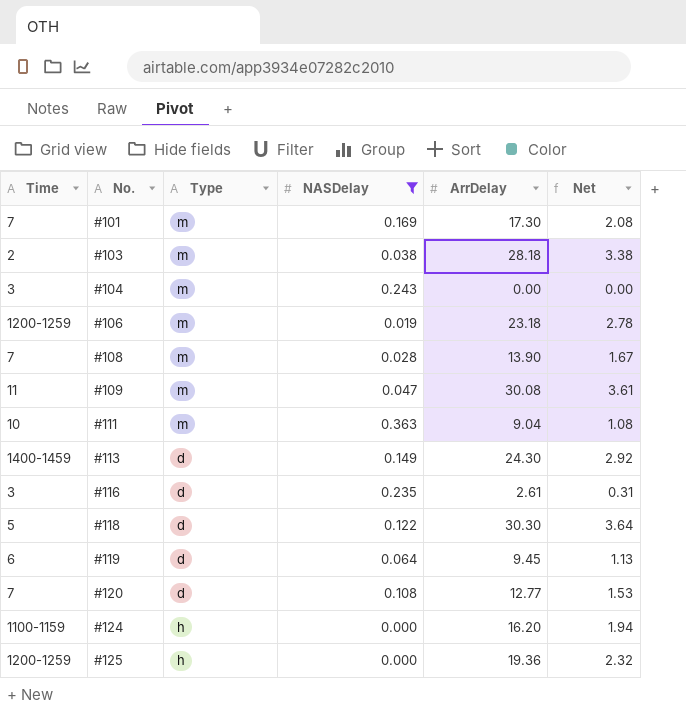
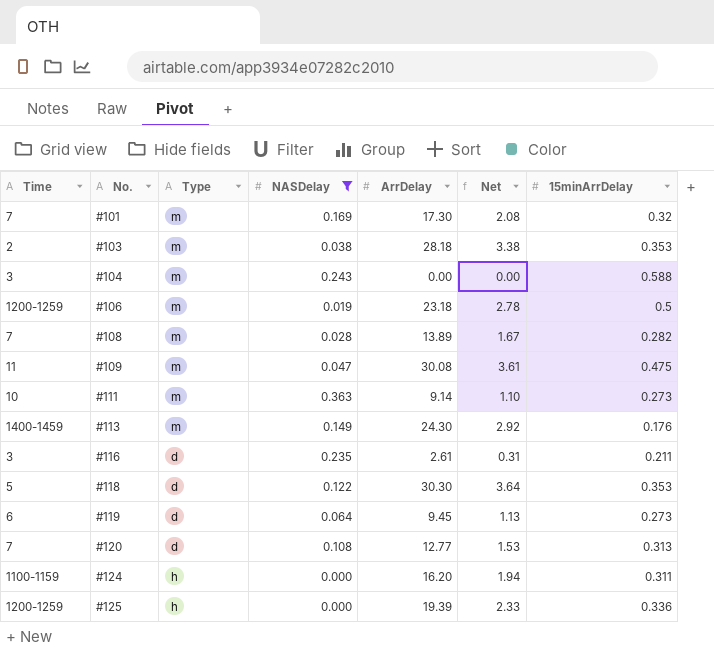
column 15minArrDelay | position: none -> 7
#108 | ArrDelay: 13.90 -> 13.89
#111 | ArrDelay: 9.04 -> 9.14
#111 | Net: 1.08 -> 1.10
#113 | Type: d -> m
#125 | ArrDelay: 19.36 -> 19.39
#125 | Net: 2.32 -> 2.33

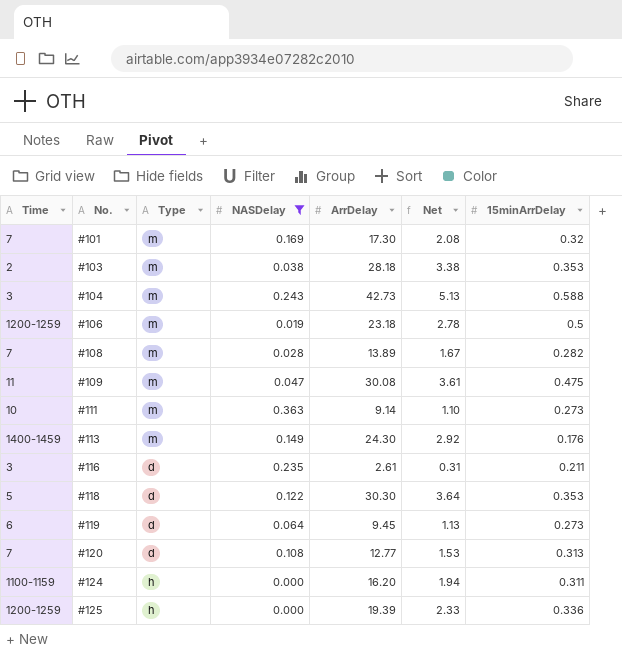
#104 | ArrDelay: 0.00 -> 42.73
#104 | Net: 0.00 -> 5.13

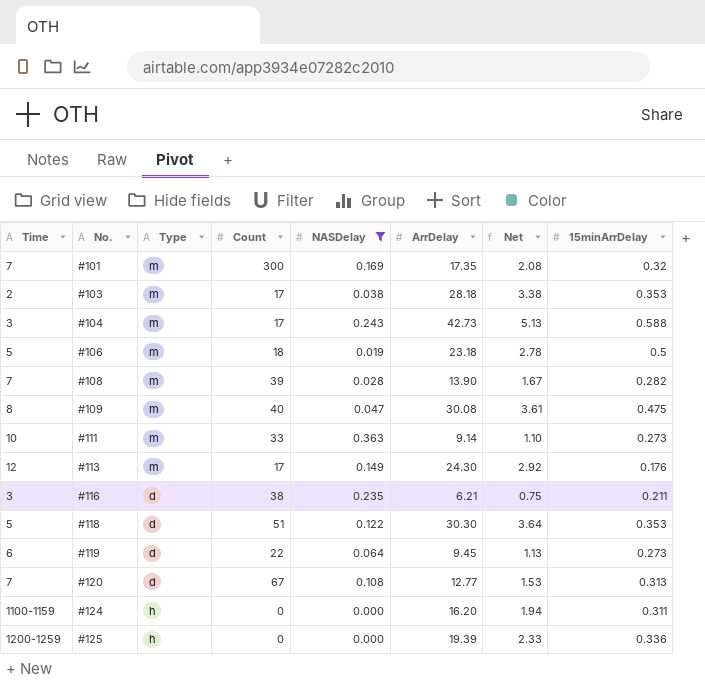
column Count | position: none -> 4
#101 | ArrDelay: 17.30 -> 17.35
#106 | Time: 1200-1259 -> 5
#108 | ArrDelay: 13.89 -> 13.90
#109 | Time: 11 -> 8
#113 | Time: 1400-1459 -> 12
#116 | ArrDelay: 2.61 -> 6.21
#116 | Net: 0.31 -> 0.75

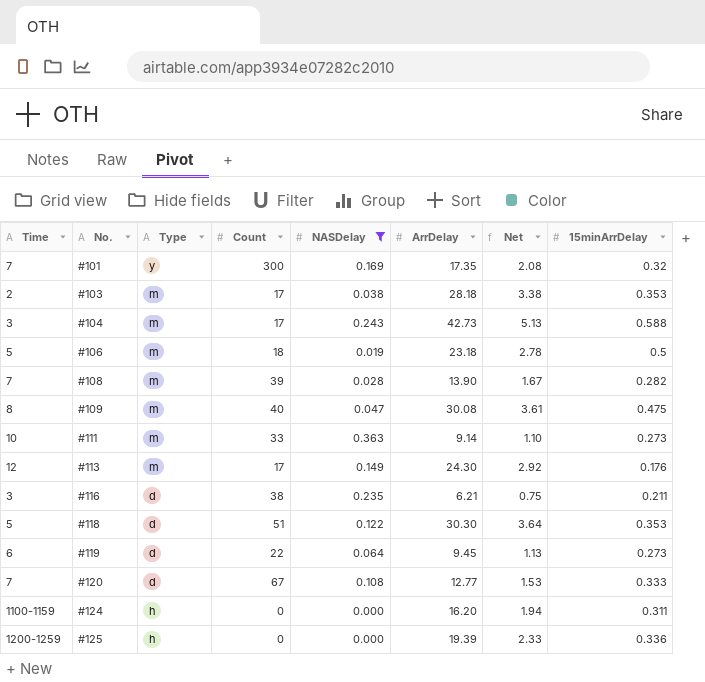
#101 | Type: m -> y
#120 | 15minArrDelay: 0.313 -> 0.333

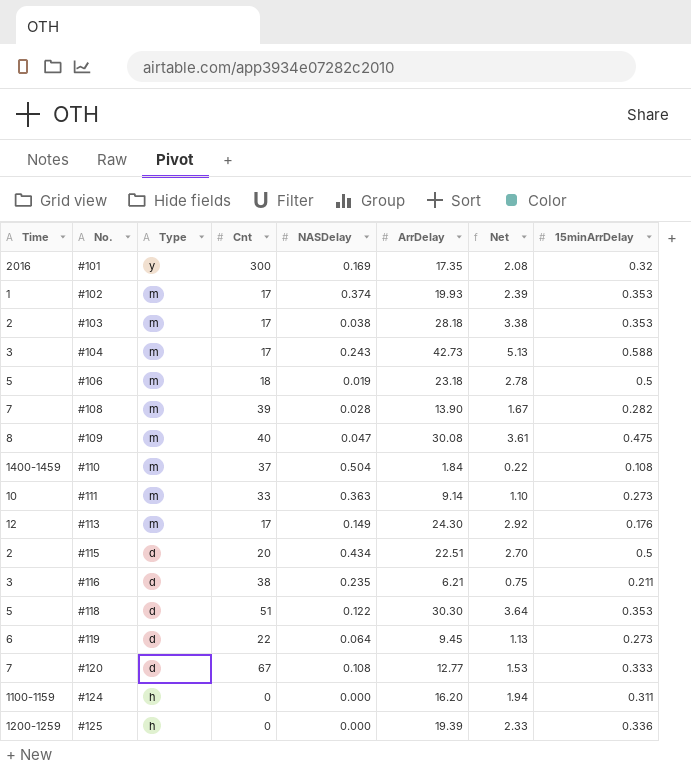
filter: NASDelay <= 0.363 -> none
column name: Count -> Cnt
#101 | Time: 7 -> 2016

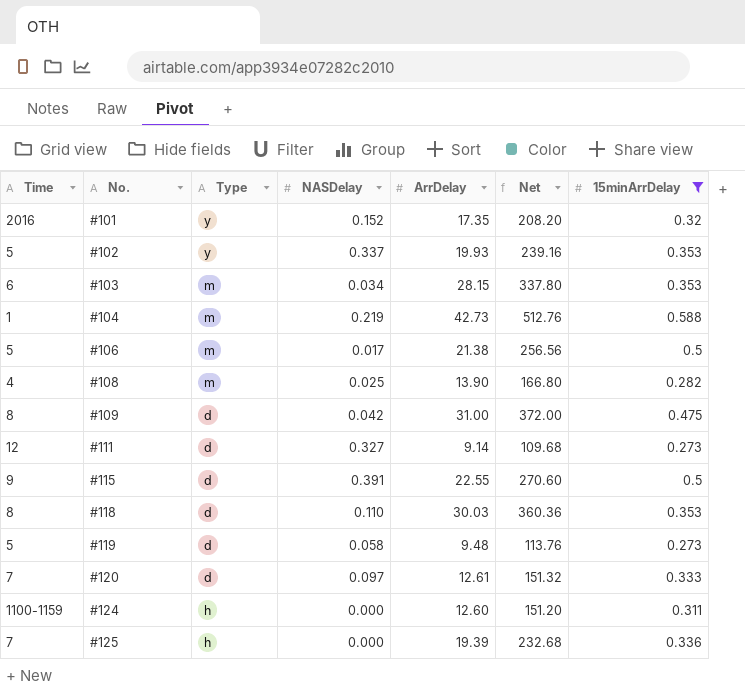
filter: none -> 15minArrDelay >= 0.273
column Cnt | position: 4 -> none
column Net | formula: [ArrDelay] * 0.12 -> [ArrDelay] * 12
#101 | NASDelay: 0.169 -> 0.152
#102 | Time: 1 -> 5
#102 | Type: m -> y
#102 | NASDelay: 0.374 -> 0.337
#103 | Time: 2 -> 6
#103 | NASDelay: 0.038 -> 0.034
#103 | ArrDelay: 28.18 -> 28.15
#104 | Time: 3 -> 1
#104 | NASDelay: 0.243 -> 0.219
#106 | NASDelay: 0.019 -> 0.017
#106 | ArrDelay: 23.18 -> 21.38
#108 | Time: 7 -> 4
#108 | NASDelay: 0.028 -> 0.025
#109 | Type: m -> d
#109 | NASDelay: 0.047 -> 0.042
#109 | ArrDelay: 30.08 -> 31.00
#111 | Time: 10 -> 12
#111 | Type: m -> d
#111 | NASDelay: 0.363 -> 0.327
#115 | Time: 2 -> 9
#115 | NASDelay: 0.434 -> 0.391
#115 | ArrDelay: 22.51 -> 22.55
#118 | Time: 5 -> 8
#118 | NASDelay: 0.122 -> 0.110
#118 | ArrDelay: 30.30 -> 30.03
#119 | Time: 6 -> 5
#119 | NASDelay: 0.064 -> 0.058
#119 | ArrDelay: 9.45 -> 9.48
#120 | NASDelay: 0.108 -> 0.097
#120 | ArrDelay: 12.77 -> 12.61
#124 | ArrDelay: 16.20 -> 12.60
#125 | Time: 1200-1259 -> 7

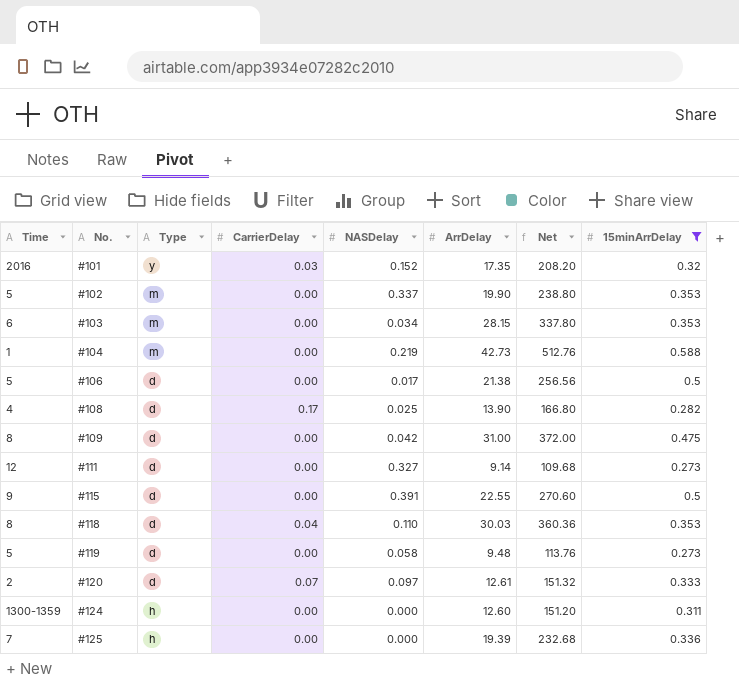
column CarrierDelay | position: none -> 4
#102 | Type: y -> m
#102 | ArrDelay: 19.93 -> 19.90
#102 | Net: 239.16 -> 238.80
#106 | Type: m -> d
#108 | Type: m -> d
#120 | Time: 7 -> 2
#124 | Time: 1100-1159 -> 1300-1359

